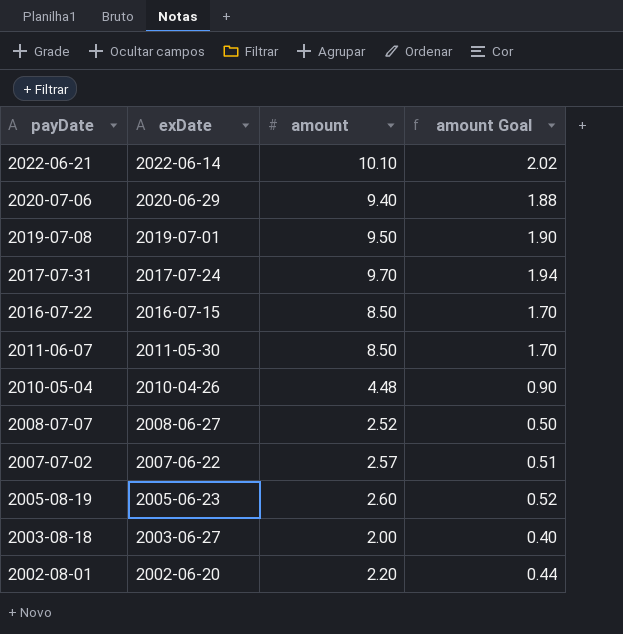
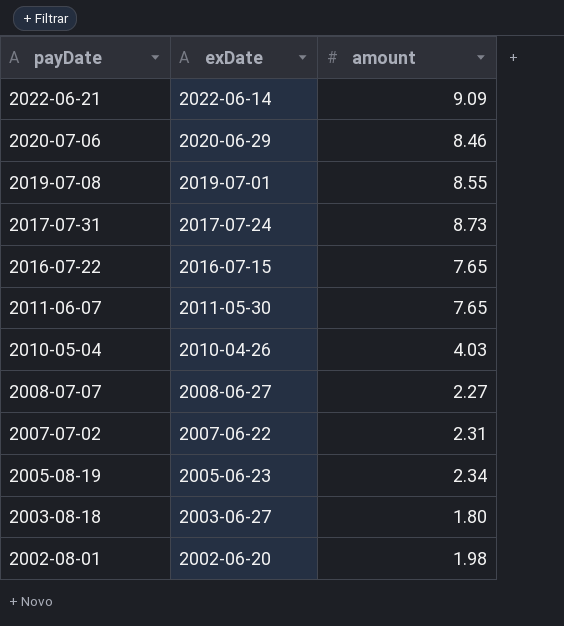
column amount Goal | formula: [amount] * 0.2 -> none
2022-06-21 | amount: 10.10 -> 9.09
2020-07-06 | amount: 9.40 -> 8.46
2019-07-08 | amount: 9.50 -> 8.55
2017-07-31 | amount: 9.70 -> 8.73
2016-07-22 | amount: 8.50 -> 7.65
2011-06-07 | amount: 8.50 -> 7.65
2010-05-04 | amount: 4.48 -> 4.03
2008-07-07 | amount: 2.52 -> 2.27
2007-07-02 | amount: 2.57 -> 2.31
2005-08-19 | amount: 2.60 -> 2.34
2003-08-18 | amount: 2.00 -> 1.80
2002-08-01 | amount: 2.20 -> 1.98

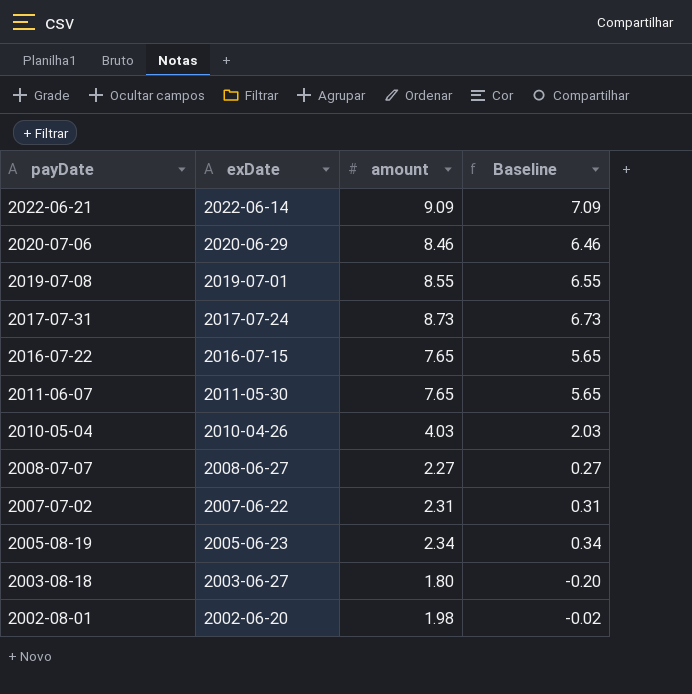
column Baseline | formula: none -> [amount] - 2

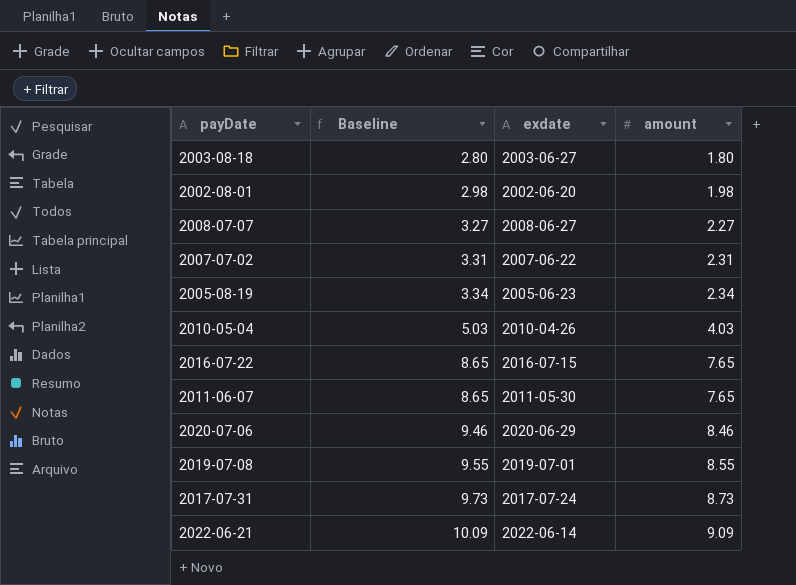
row order: payDate descending -> Baseline ascending
column Baseline | formula: [amount] - 2 -> [amount] + 1
column Baseline | position: 4 -> 2
column name: exDate -> exdate

